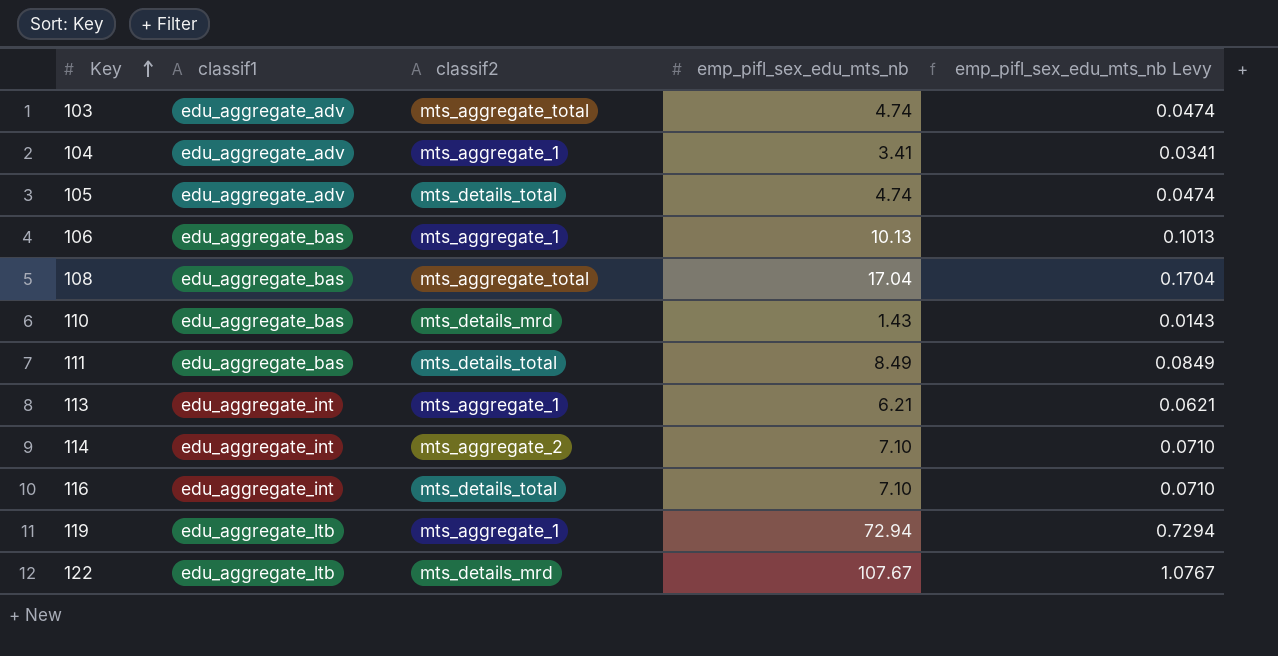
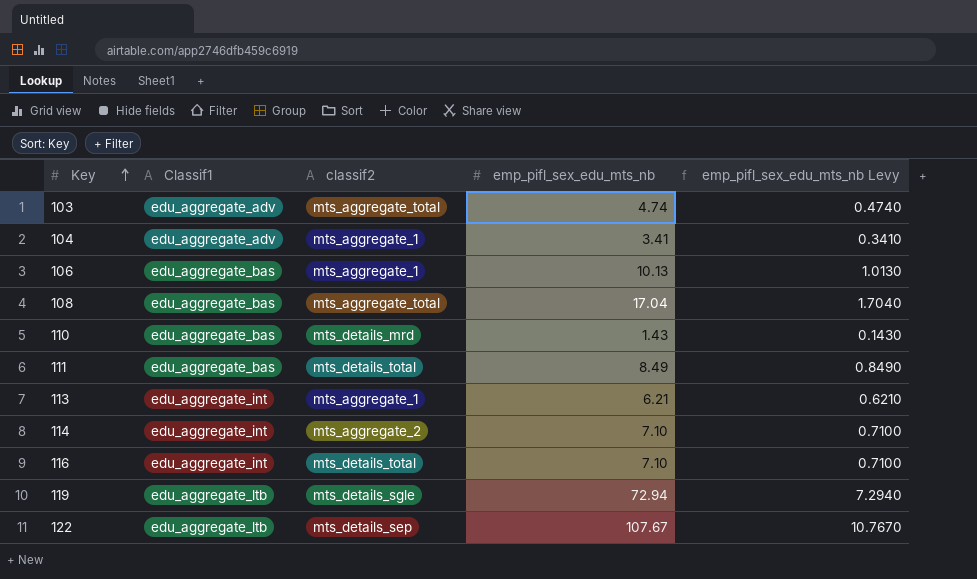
column name: classif1 -> Classif1
column emp_pifl_sex_edu_mts_nb Levy | formula: [emp_pifl_sex_edu_mts_nb] * 0.01 -> [emp_pifl_sex_edu_mts_nb] * 0.1
row 105: edu_aggregate_adv | mts_details_total | 4.74 | 0.0474 -> none
119 | classif2: mts_aggregate_1 -> mts_details_sgle
122 | classif2: mts_details_mrd -> mts_details_sep

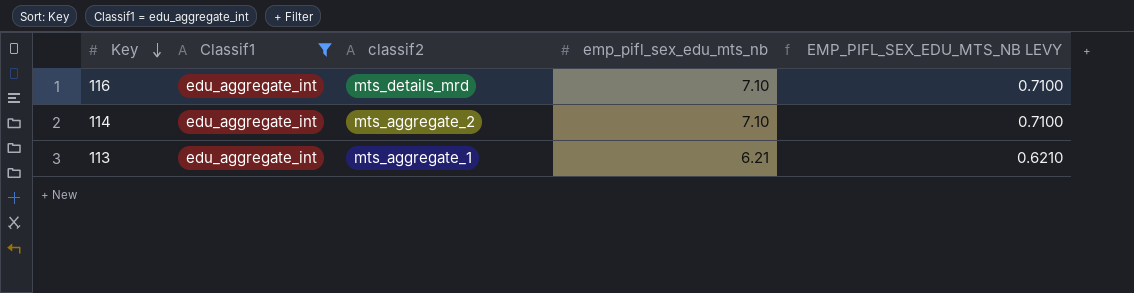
filter: none -> Classif1 = edu_aggregate_int
row order: Key ascending -> Key descending
column name: emp_pifl_sex_edu_mts_nb Levy -> EMP_PIFL_SEX_EDU_MTS_NB LEVY
116 | classif2: mts_details_total -> mts_details_mrd

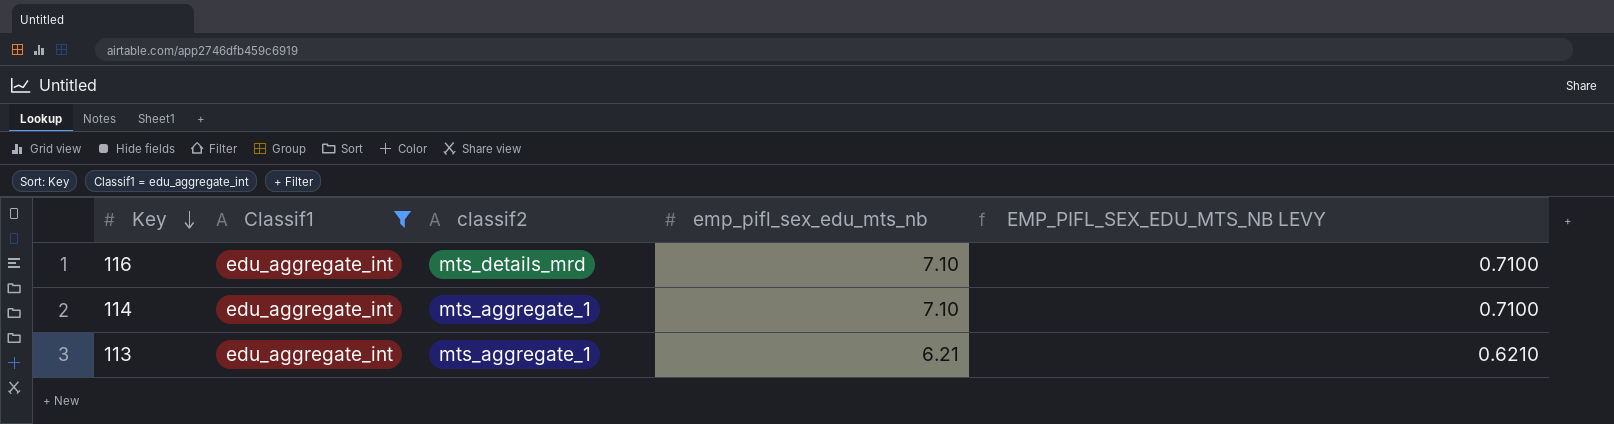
114 | classif2: mts_aggregate_2 -> mts_aggregate_1

